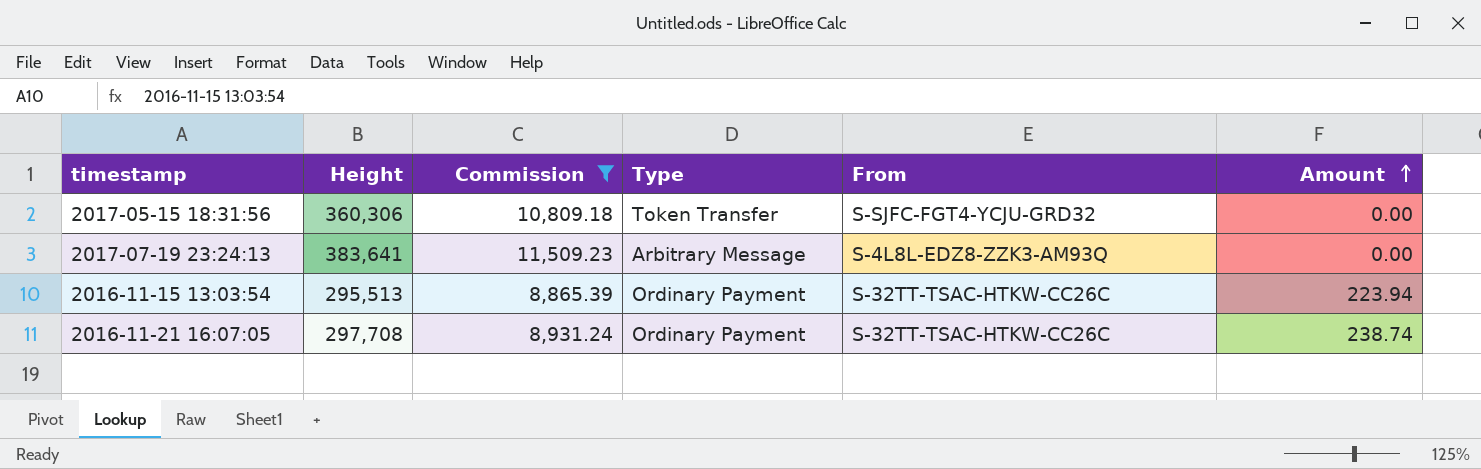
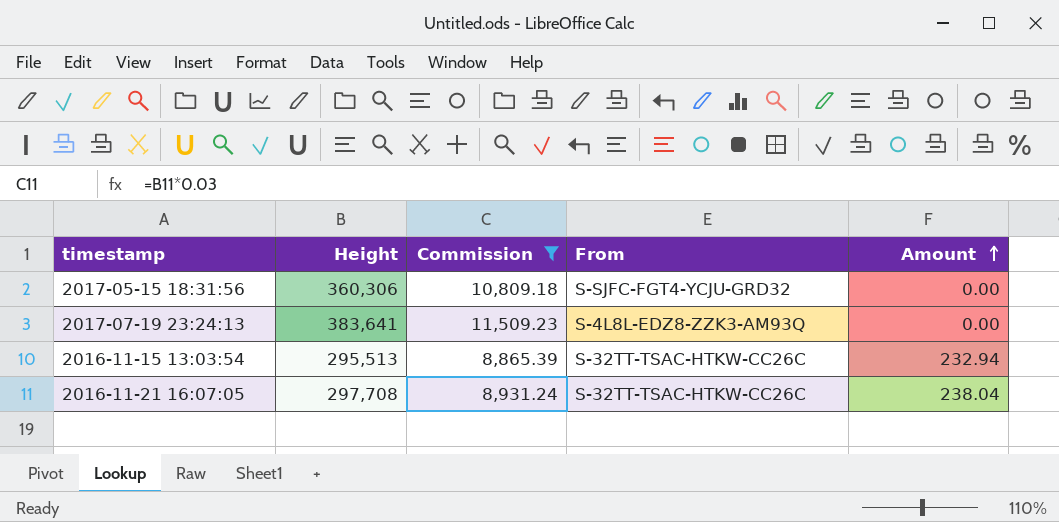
column Type | position: 4 -> none
2016-11-15 13:03:54 | Amount: 223.94 -> 232.94
2016-11-21 16:07:05 | Amount: 238.74 -> 238.04

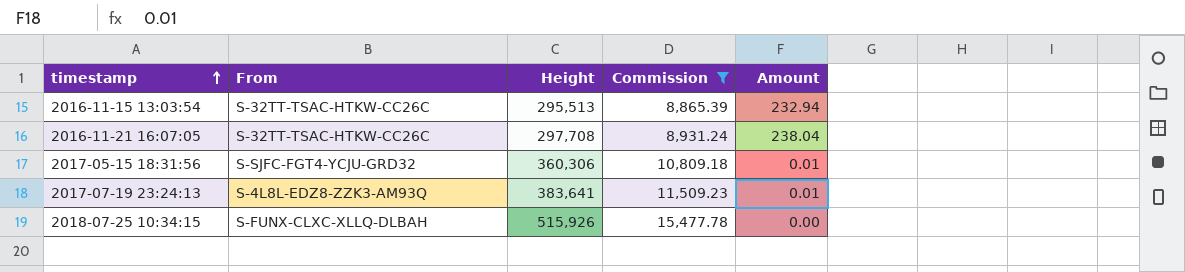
row order: Amount ascending -> timestamp ascending
column From | position: 4 -> 2
2017-05-15 18:31:56 | Amount: 0.00 -> 0.01
2017-07-19 23:24:13 | Amount: 0.00 -> 0.01
row 2018-07-25 10:34:15: none -> S-FUNX-CLXC-XLLQ-DLBAH | 515,926 | 15,477.78 | 0.00

